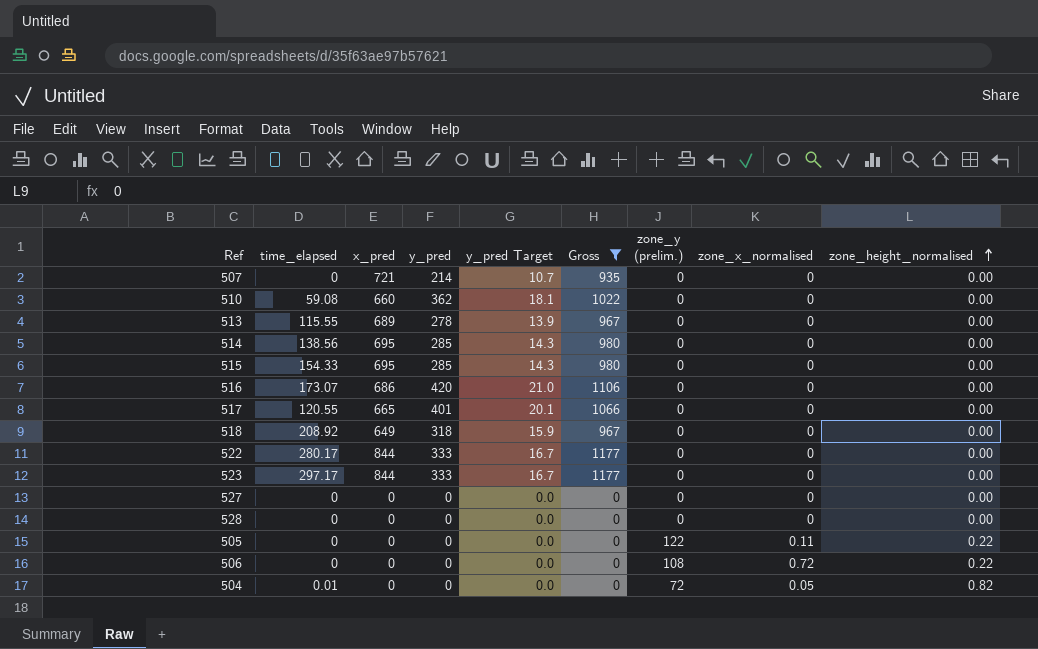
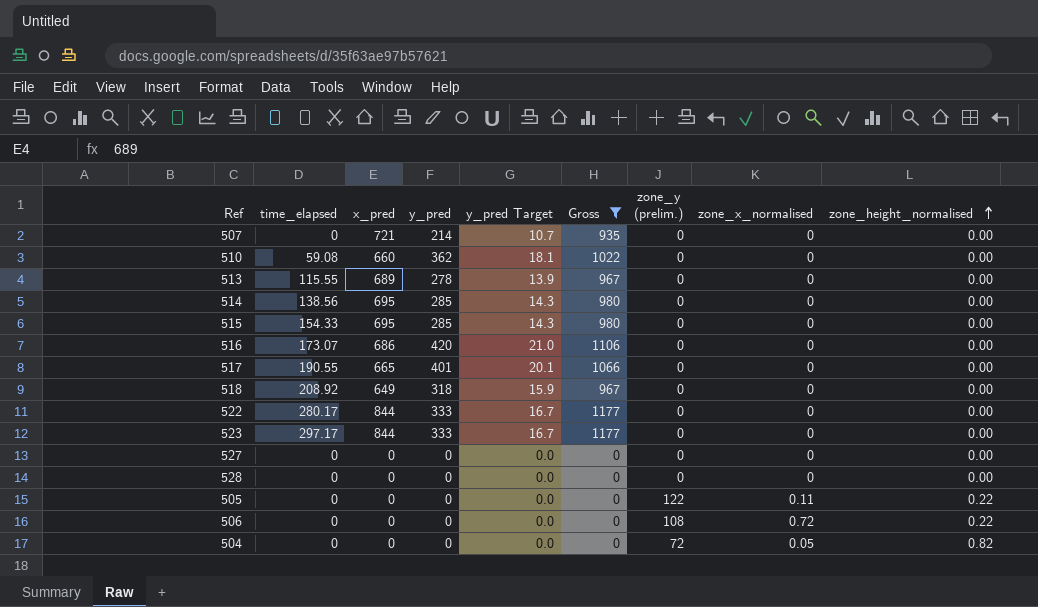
517 | time_elapsed: 120.55 -> 190.55
504 | time_elapsed: 0.01 -> 0

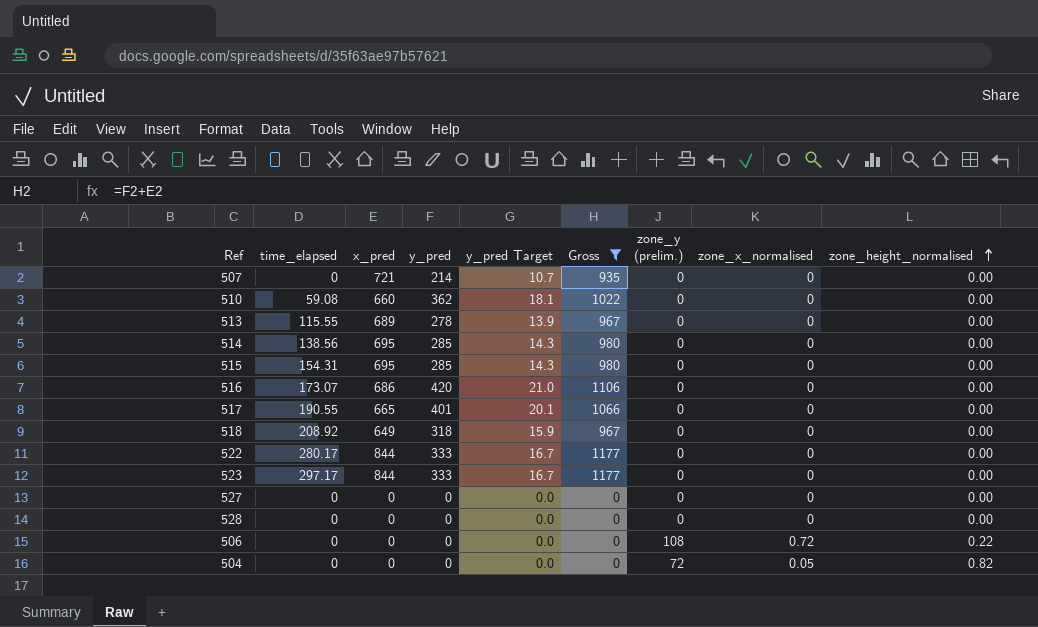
row 505: 0 | 0 | 0 | 0.0 | 0 | 122 | 0.11 | 0.22 -> none
515 | time_elapsed: 154.33 -> 154.31

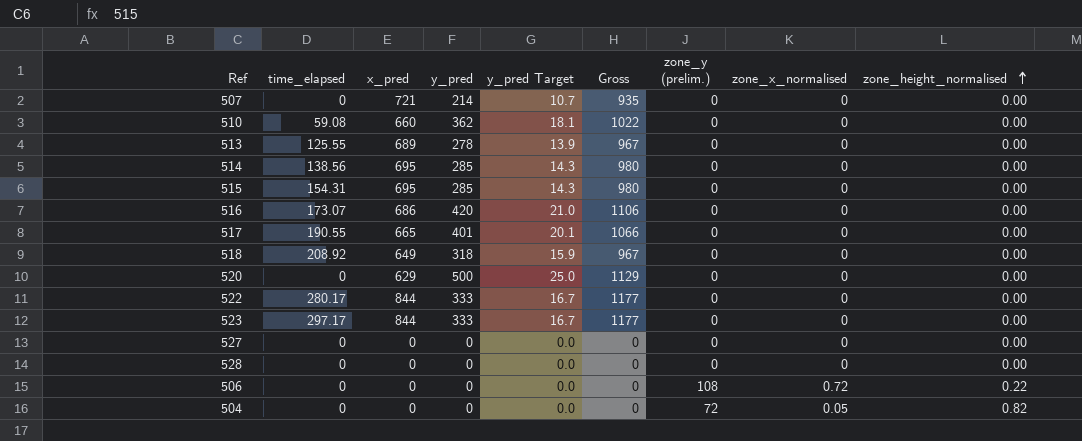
filter: Gross != 1129 -> none
513 | time_elapsed: 115.55 -> 125.55

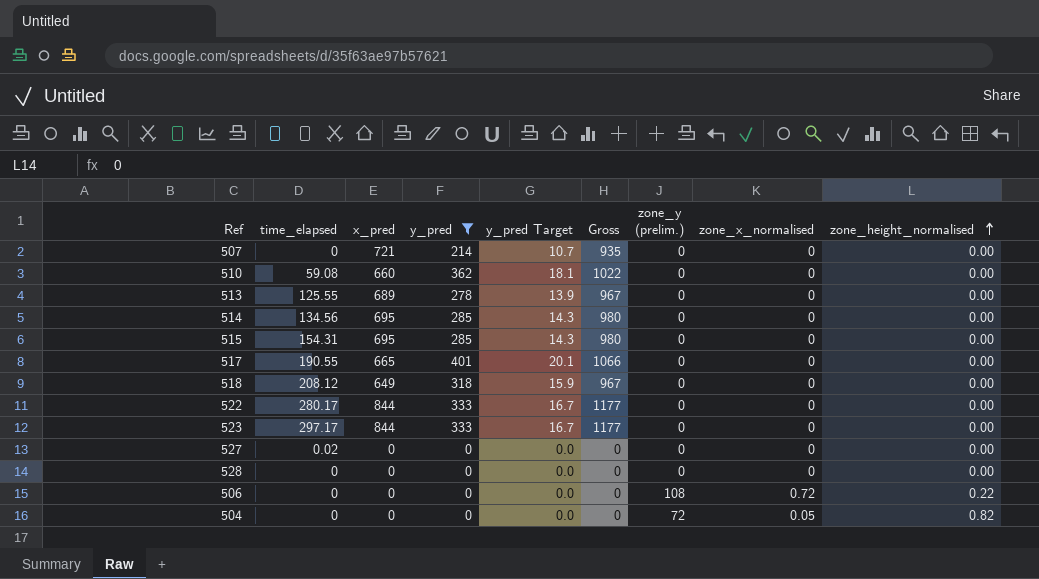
filter: none -> y_pred <= 401
514 | time_elapsed: 138.56 -> 134.56
518 | time_elapsed: 208.92 -> 208.12
527 | time_elapsed: 0 -> 0.02

